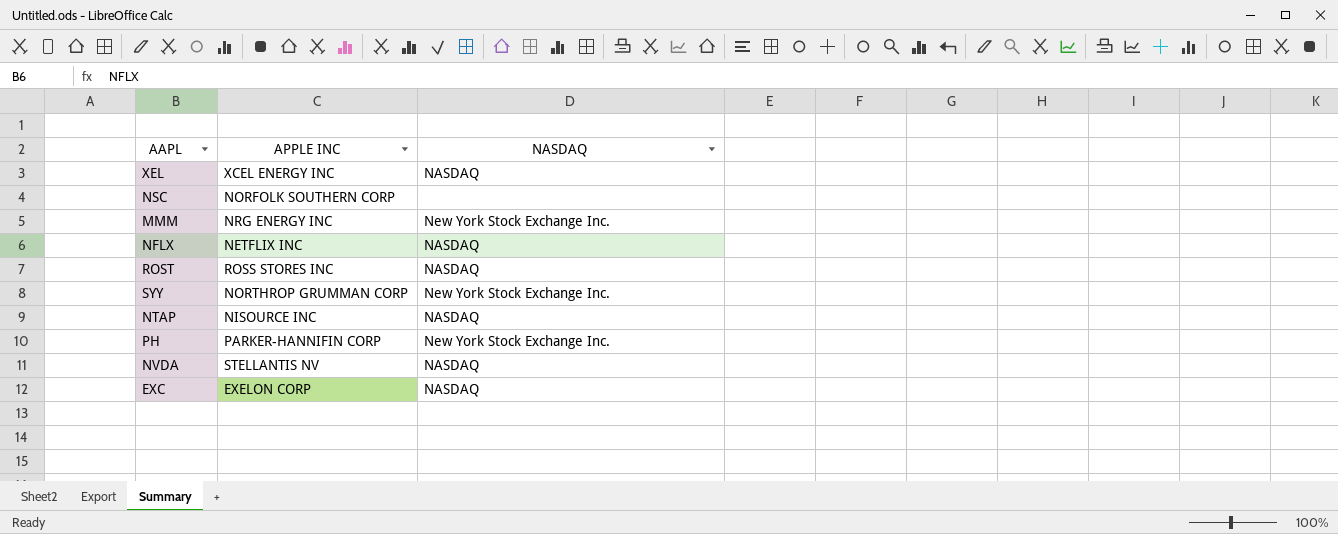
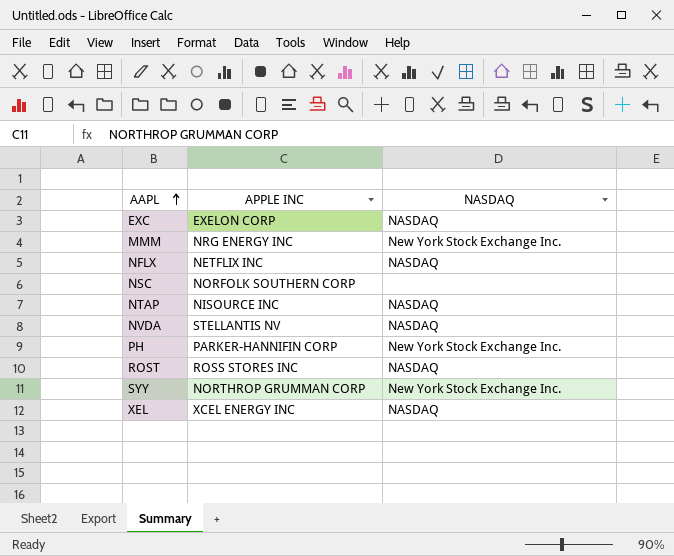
row order: none -> AAPL ascending

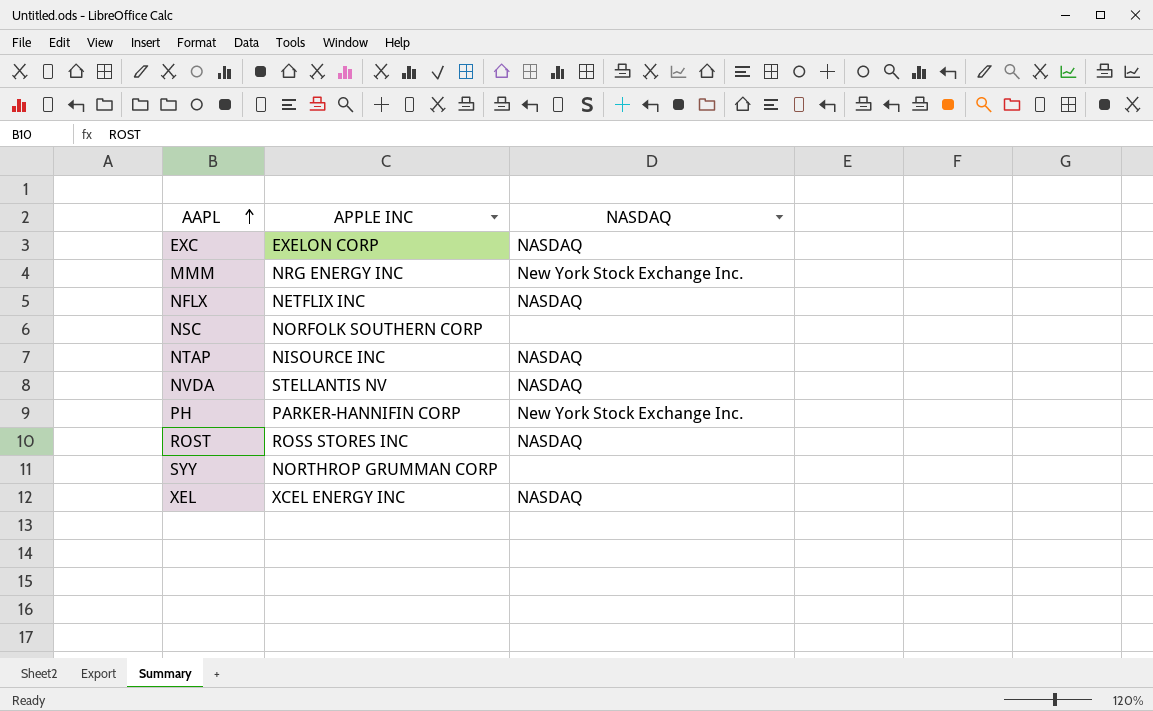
SYY | NASDAQ: New York Stock Exchange Inc. -> none

